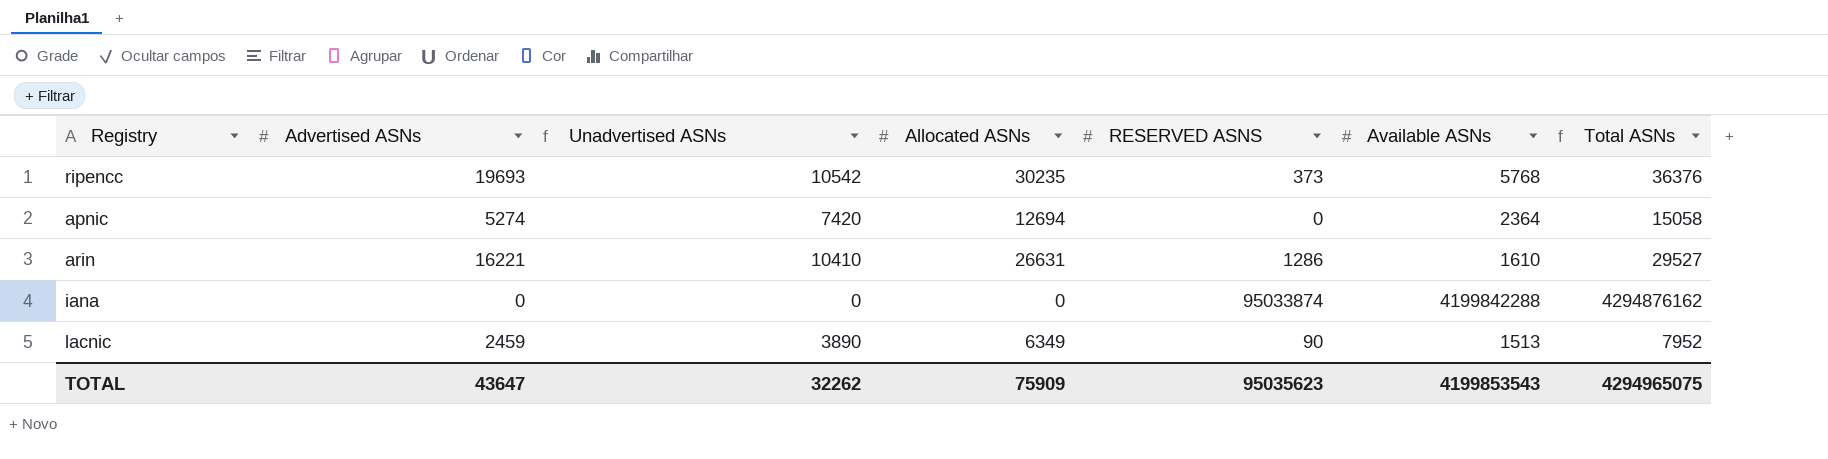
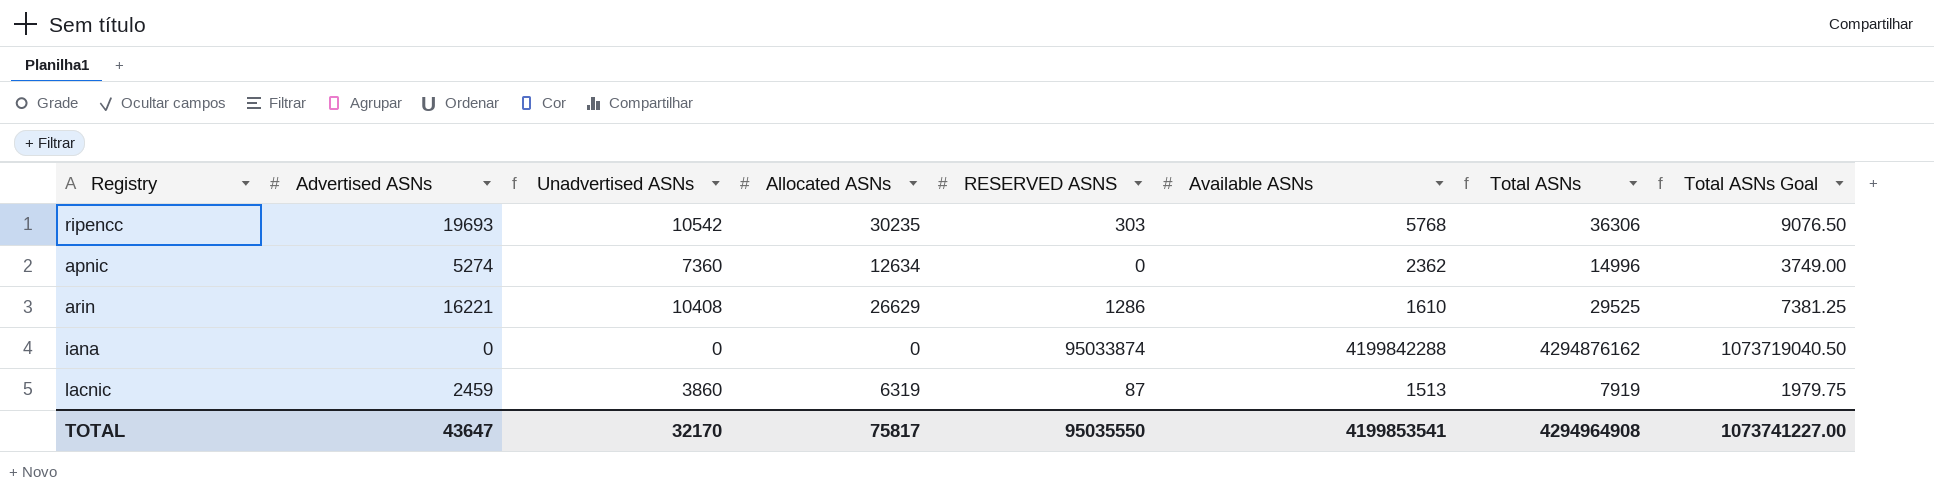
column Total ASNs Goal | formula: none -> [Total ASNs] * 0.25
ripencc | RESERVED ASNS: 373 -> 303
ripencc | Total ASNs: 36376 -> 36306
apnic | Unadvertised ASNs: 7420 -> 7360
apnic | Allocated ASNs: 12694 -> 12634
apnic | Available ASNs: 2364 -> 2362
apnic | Total ASNs: 15058 -> 14996
arin | Unadvertised ASNs: 10410 -> 10408
arin | Allocated ASNs: 26631 -> 26629
arin | Total ASNs: 29527 -> 29525
lacnic | Unadvertised ASNs: 3890 -> 3860
lacnic | Allocated ASNs: 6349 -> 6319
lacnic | RESERVED ASNS: 90 -> 87
lacnic | Total ASNs: 7952 -> 7919
TOTAL | Unadvertised ASNs: 32262 -> 32170
TOTAL | Allocated ASNs: 75909 -> 75817
TOTAL | RESERVED ASNS: 95035623 -> 95035550
TOTAL | Available ASNs: 4199853543 -> 4199853541
TOTAL | Total ASNs: 4294965075 -> 4294964908

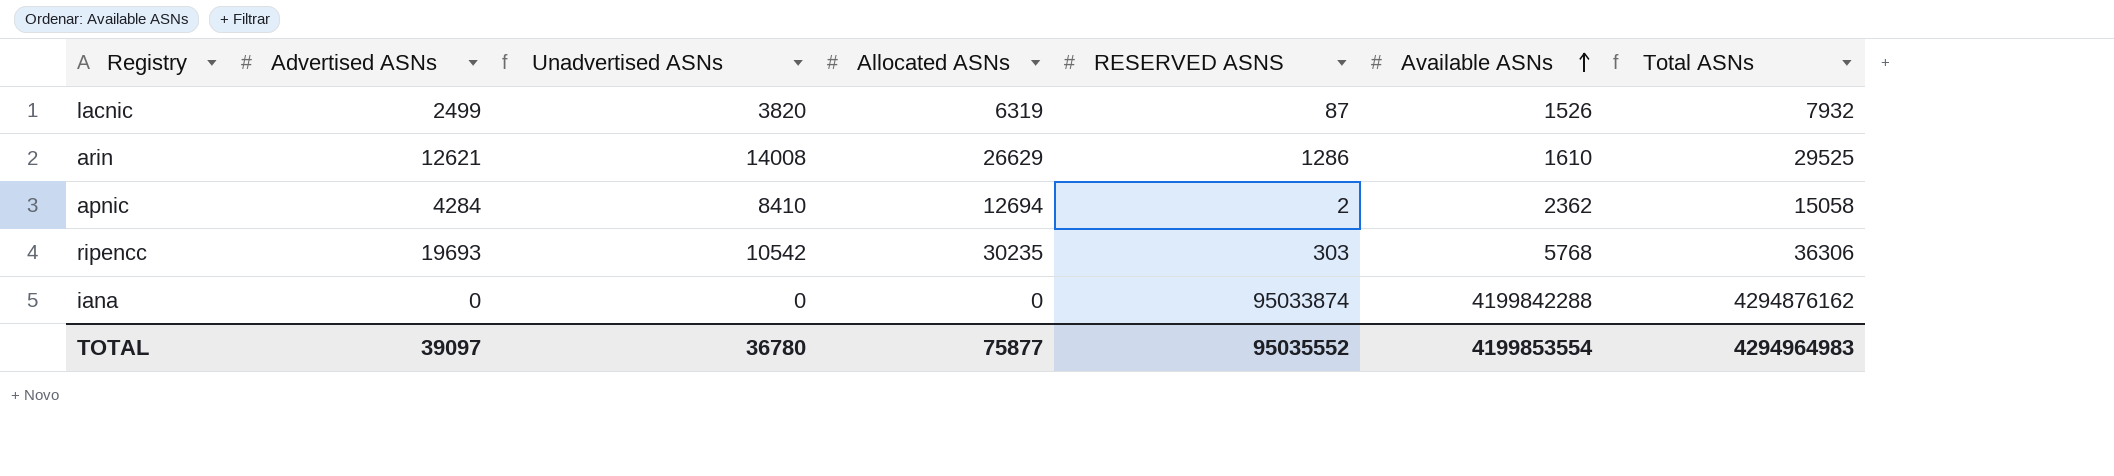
row order: none -> Available ASNs ascending
column Total ASNs Goal | formula: [Total ASNs] * 0.25 -> none
lacnic | Advertised ASNs: 2459 -> 2499
lacnic | Unadvertised ASNs: 3860 -> 3820
lacnic | Available ASNs: 1513 -> 1526
lacnic | Total ASNs: 7919 -> 7932
arin | Advertised ASNs: 16221 -> 12621
arin | Unadvertised ASNs: 10408 -> 14008
apnic | Advertised ASNs: 5274 -> 4284
apnic | Unadvertised ASNs: 7360 -> 8410
apnic | Allocated ASNs: 12634 -> 12694
apnic | RESERVED ASNS: 0 -> 2
apnic | Total ASNs: 14996 -> 15058
TOTAL | Advertised ASNs: 43647 -> 39097
TOTAL | Unadvertised ASNs: 32170 -> 36780
TOTAL | Allocated ASNs: 75817 -> 75877
TOTAL | RESERVED ASNS: 95035550 -> 95035552
TOTAL | Available ASNs: 4199853541 -> 4199853554
TOTAL | Total ASNs: 4294964908 -> 4294964983

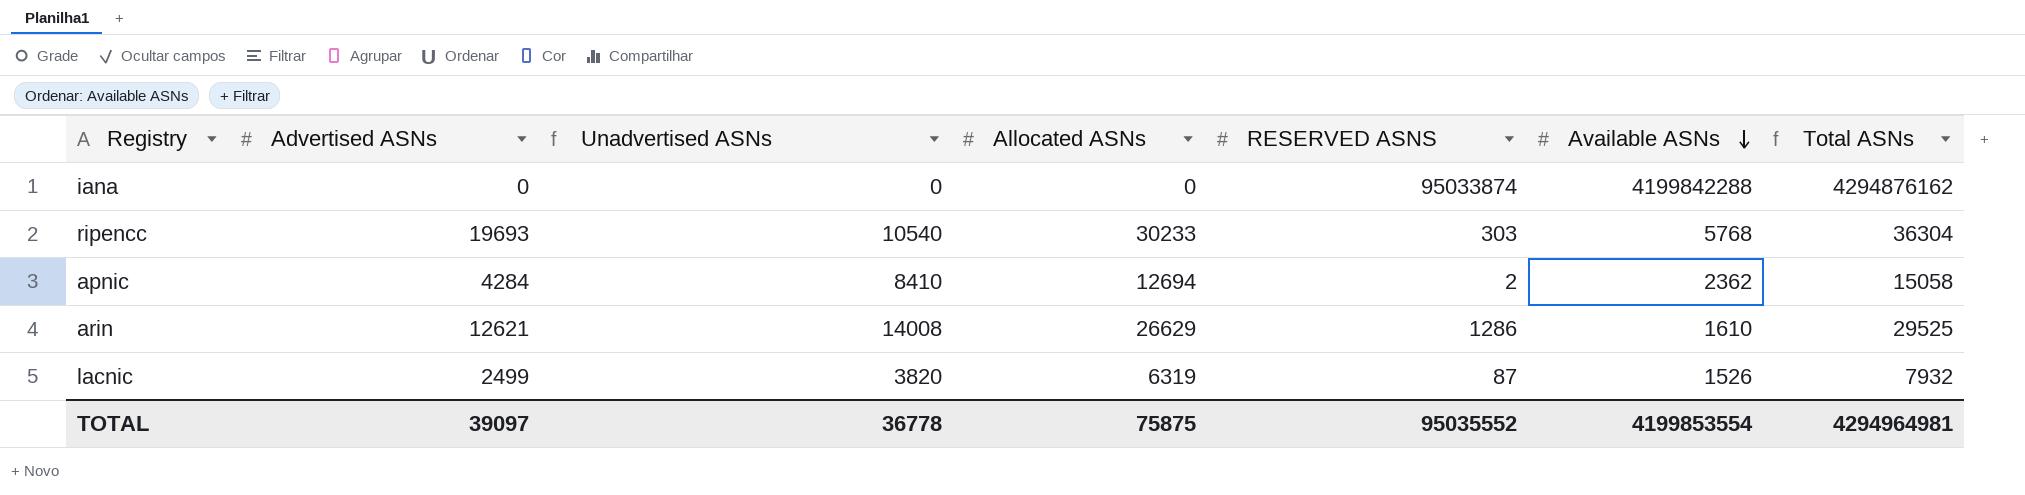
row order: Available ASNs ascending -> Available ASNs descending
ripencc | Unadvertised ASNs: 10542 -> 10540
ripencc | Allocated ASNs: 30235 -> 30233
ripencc | Total ASNs: 36306 -> 36304
TOTAL | Unadvertised ASNs: 36780 -> 36778
TOTAL | Allocated ASNs: 75877 -> 75875
TOTAL | Total ASNs: 4294964983 -> 4294964981

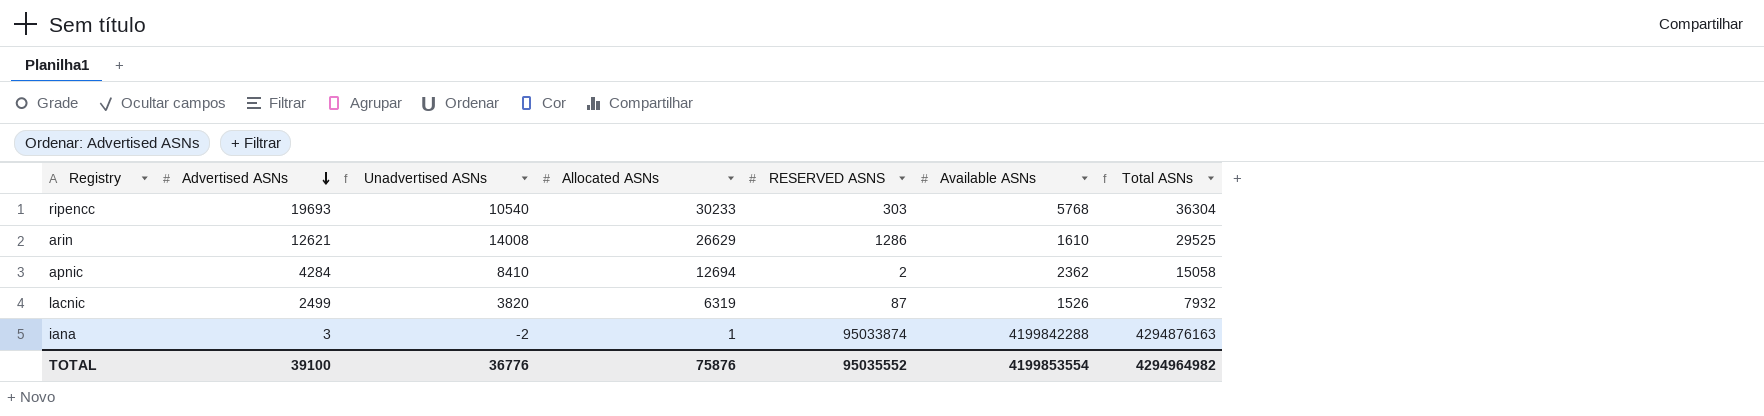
row order: Available ASNs descending -> Advertised ASNs descending
iana | Advertised ASNs: 0 -> 3
iana | Unadvertised ASNs: 0 -> -2
iana | Allocated ASNs: 0 -> 1
iana | Total ASNs: 4294876162 -> 4294876163
TOTAL | Advertised ASNs: 39097 -> 39100
TOTAL | Unadvertised ASNs: 36778 -> 36776
TOTAL | Allocated ASNs: 75875 -> 75876
TOTAL | Total ASNs: 4294964981 -> 4294964982

